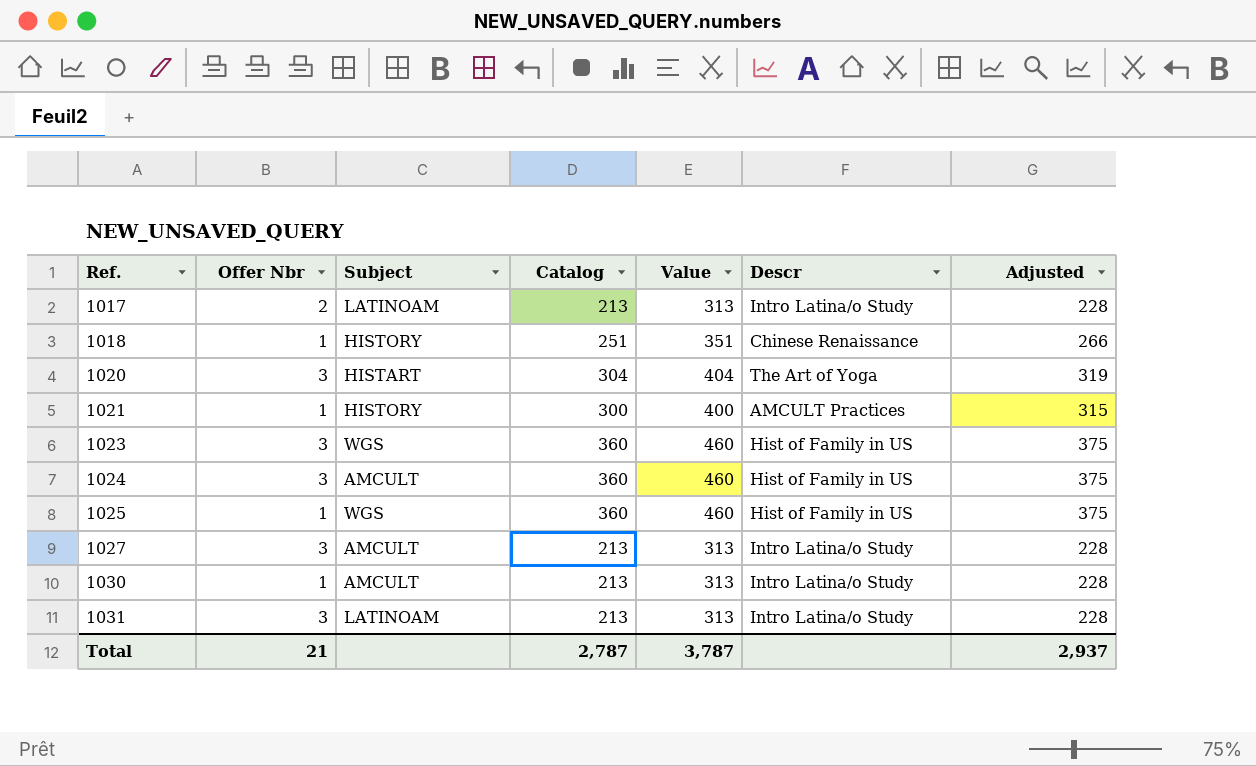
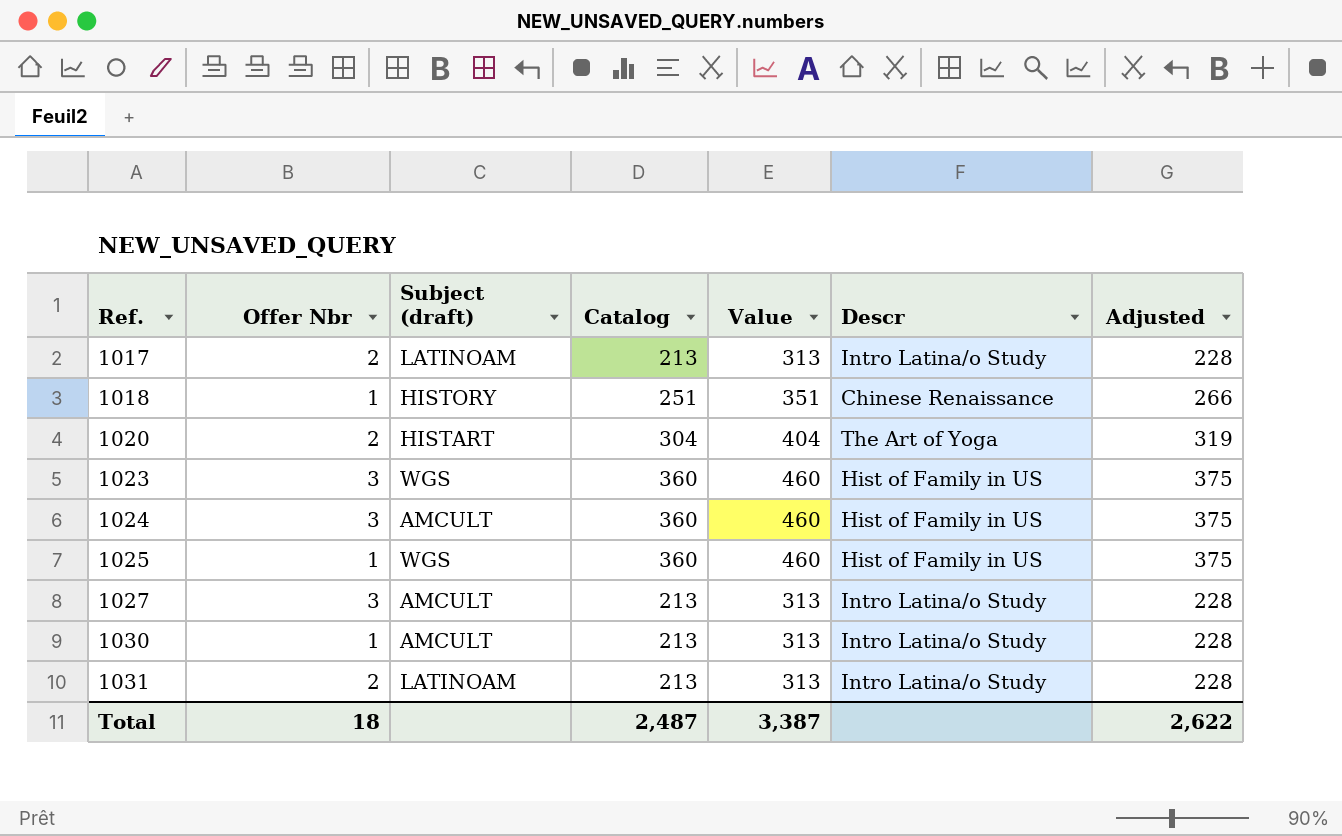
column name: Subject -> Subject (draft)
row 1021: 1 | HISTORY | 300 | 400 | AMCULT Practices | 315 -> none
1020 | Offer Nbr: 3 -> 2
1031 | Offer Nbr: 3 -> 2
Total | Offer Nbr: 21 -> 18
Total | Catalog: 2,787 -> 2,487
Total | Value: 3,787 -> 3,387
Total | Adjusted: 2,937 -> 2,622

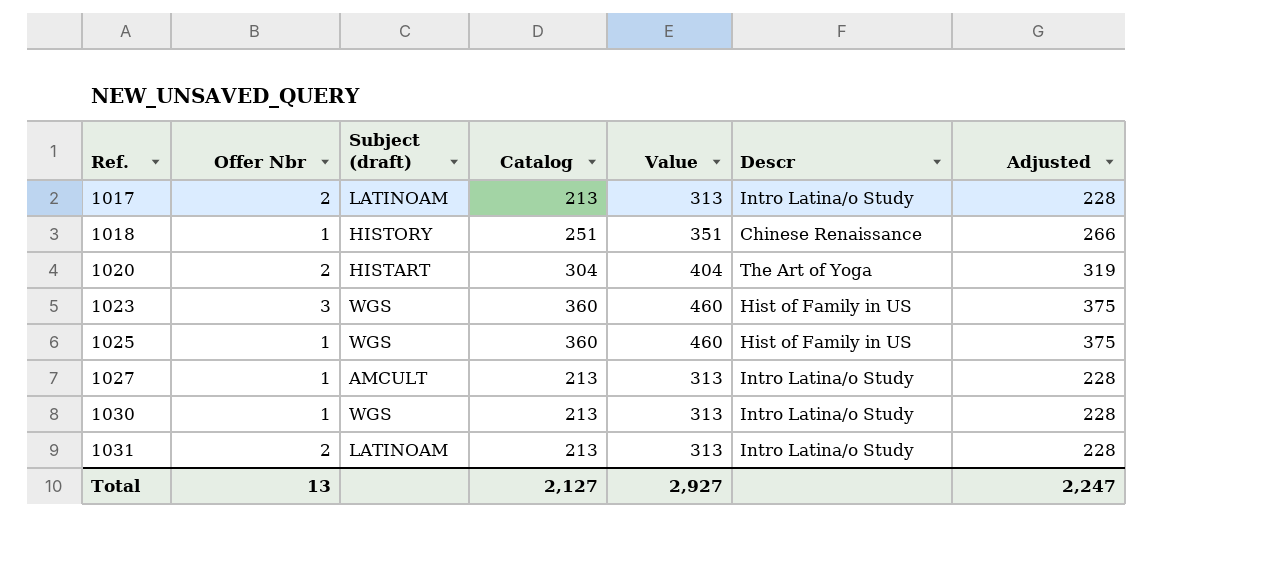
row 1024: 3 | AMCULT | 360 | 460 | Hist of Family in US | 375 -> none
1027 | Offer Nbr: 3 -> 1
1030 | Subject (draft): AMCULT -> WGS
Total | Offer Nbr: 18 -> 13
Total | Catalog: 2,487 -> 2,127
Total | Value: 3,387 -> 2,927
Total | Adjusted: 2,622 -> 2,247

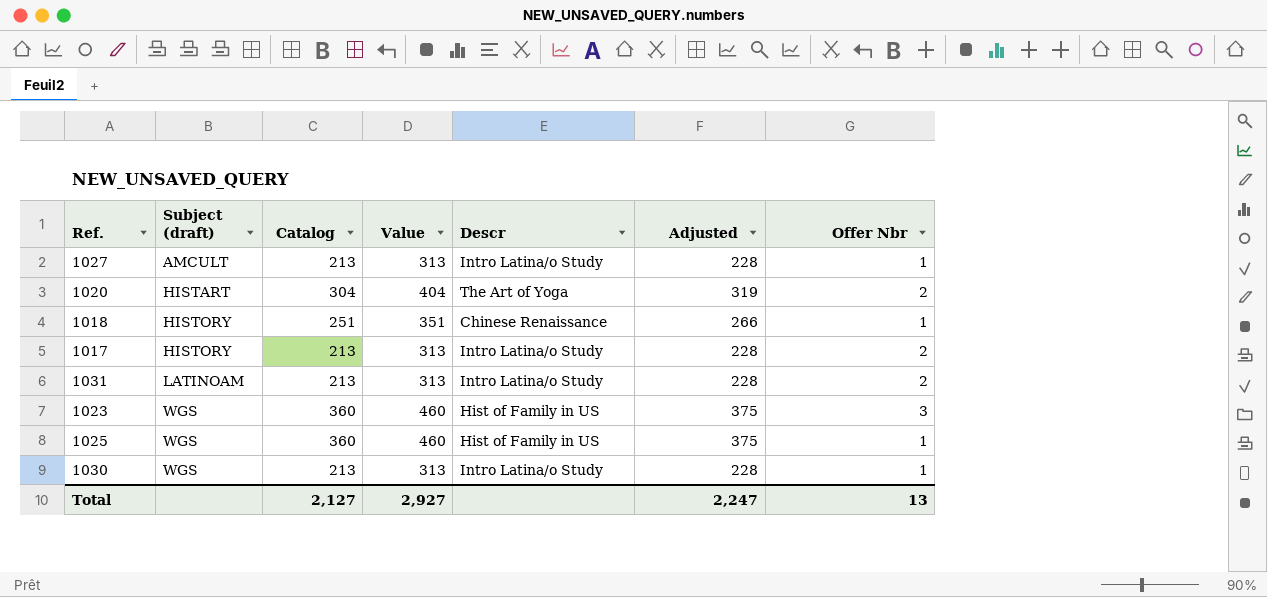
row order: Ref. ascending -> Subject (draft) ascending
column Offer Nbr | position: 2 -> 7
1017 | Subject (draft): LATINOAM -> HISTORY

